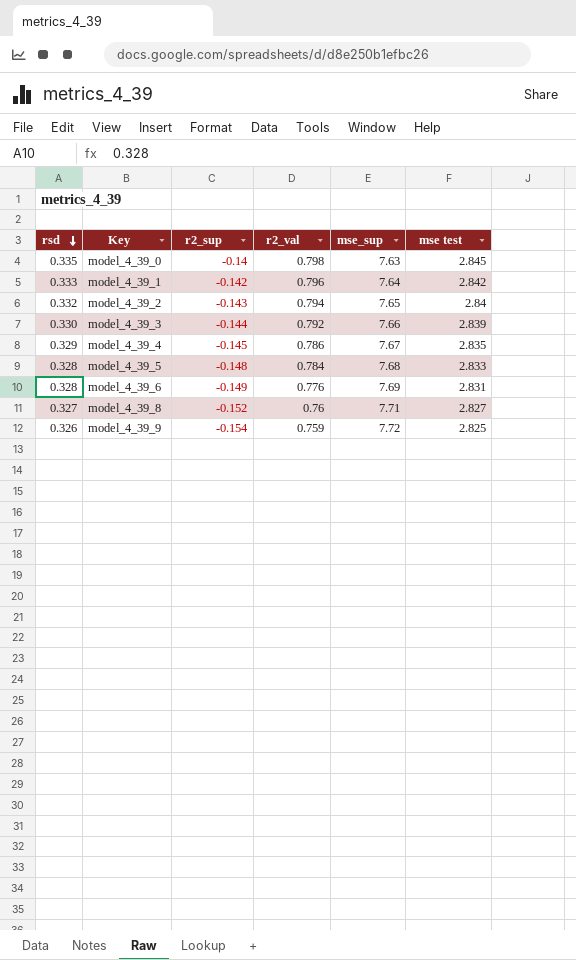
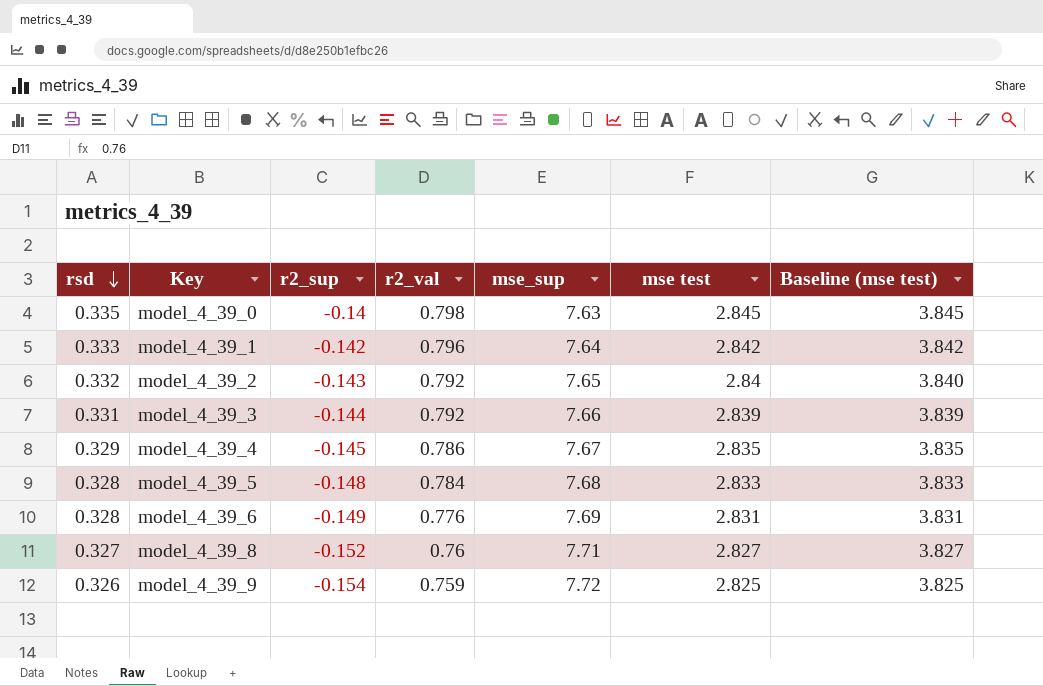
column Baseline (mse test) | formula: none -> [mse test] + 1
model_4_39_2 | r2_val: 0.794 -> 0.792
model_4_39_3 | rsd: 0.330 -> 0.331

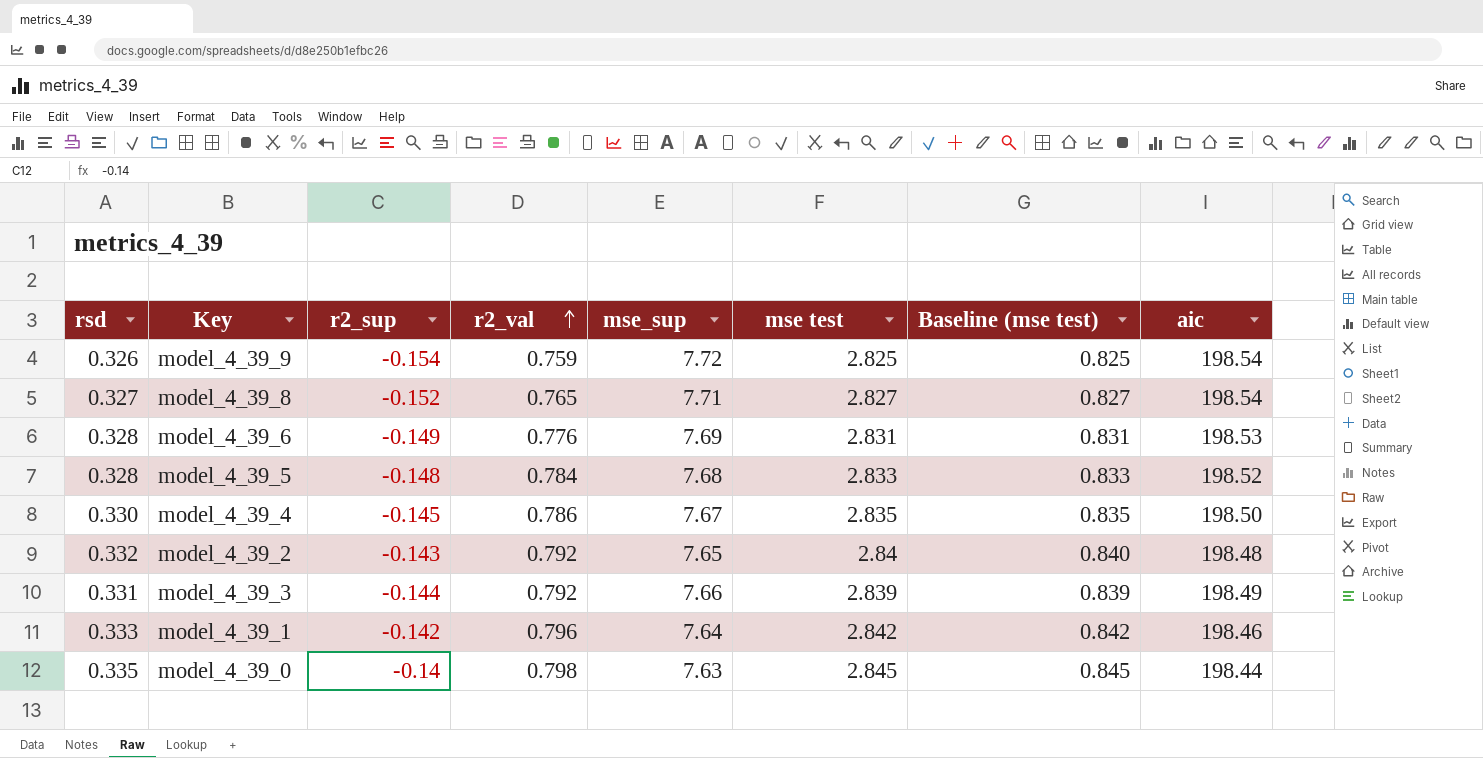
row order: rsd descending -> r2_val ascending
column Baseline (mse test) | formula: [mse test] + 1 -> [mse test] - 2
column aic | position: none -> 8
model_4_39_8 | r2_val: 0.76 -> 0.765
model_4_39_4 | rsd: 0.329 -> 0.330

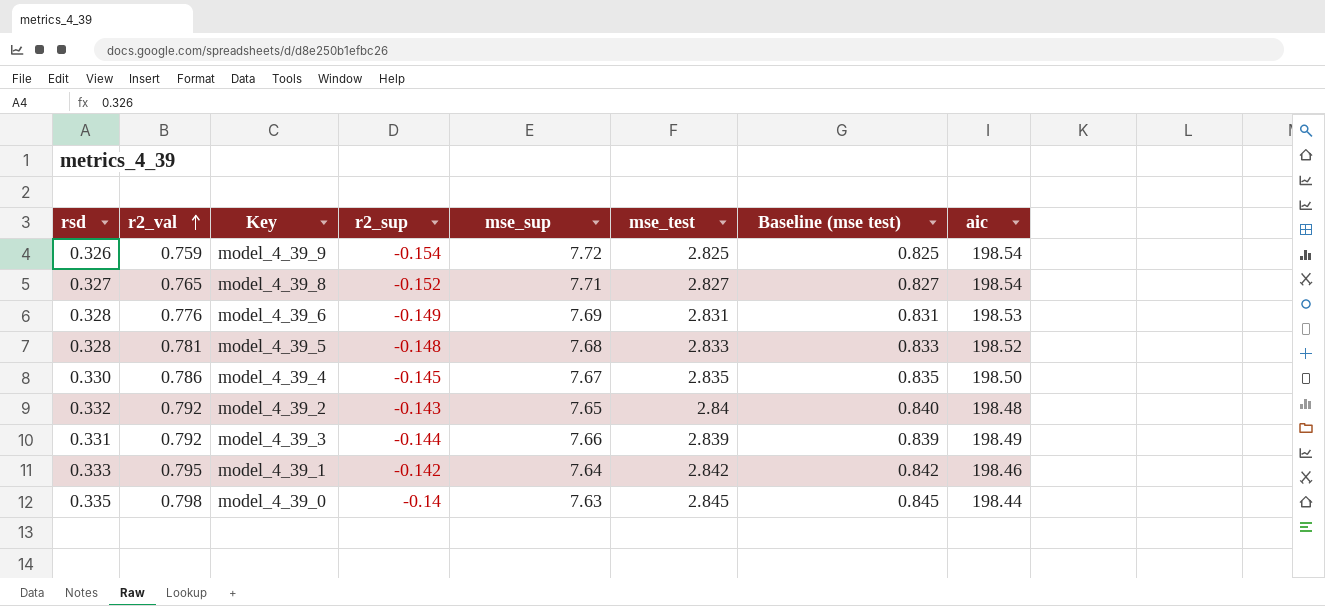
column r2_val | position: 4 -> 2
column name: mse test -> mse_test
model_4_39_5 | r2_val: 0.784 -> 0.781
model_4_39_1 | r2_val: 0.796 -> 0.795

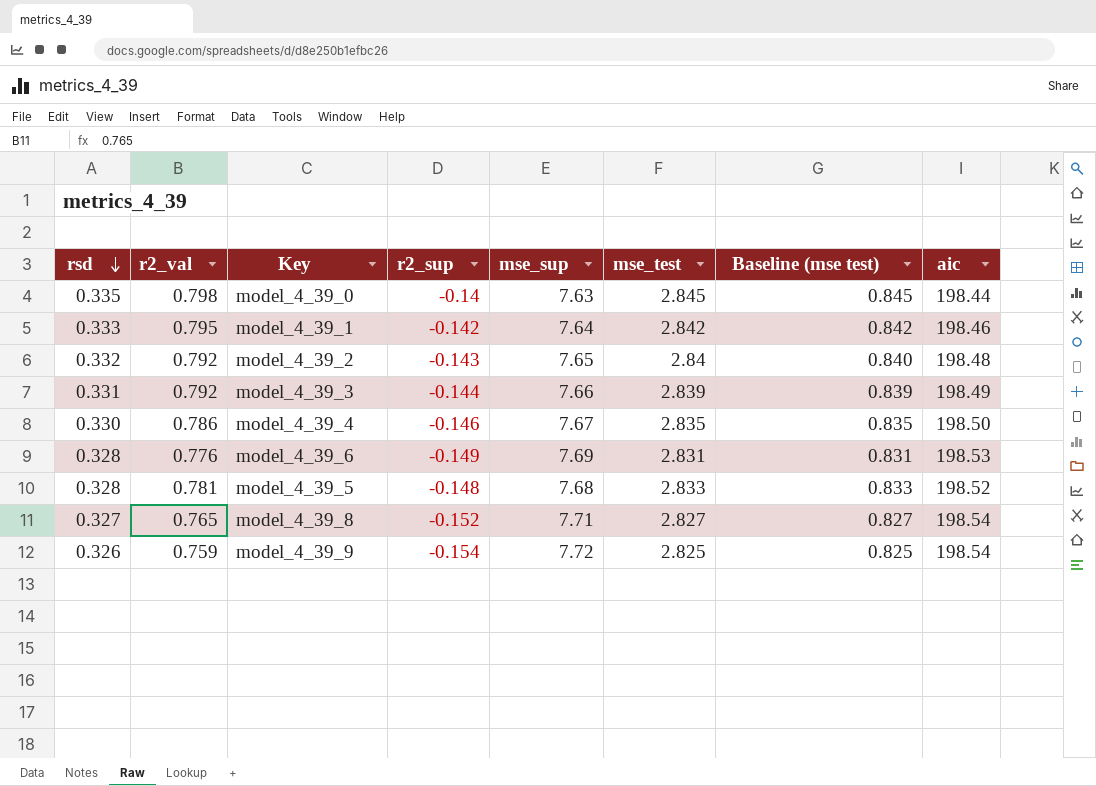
row order: r2_val ascending -> rsd descending
model_4_39_4 | r2_sup: -0.145 -> -0.146

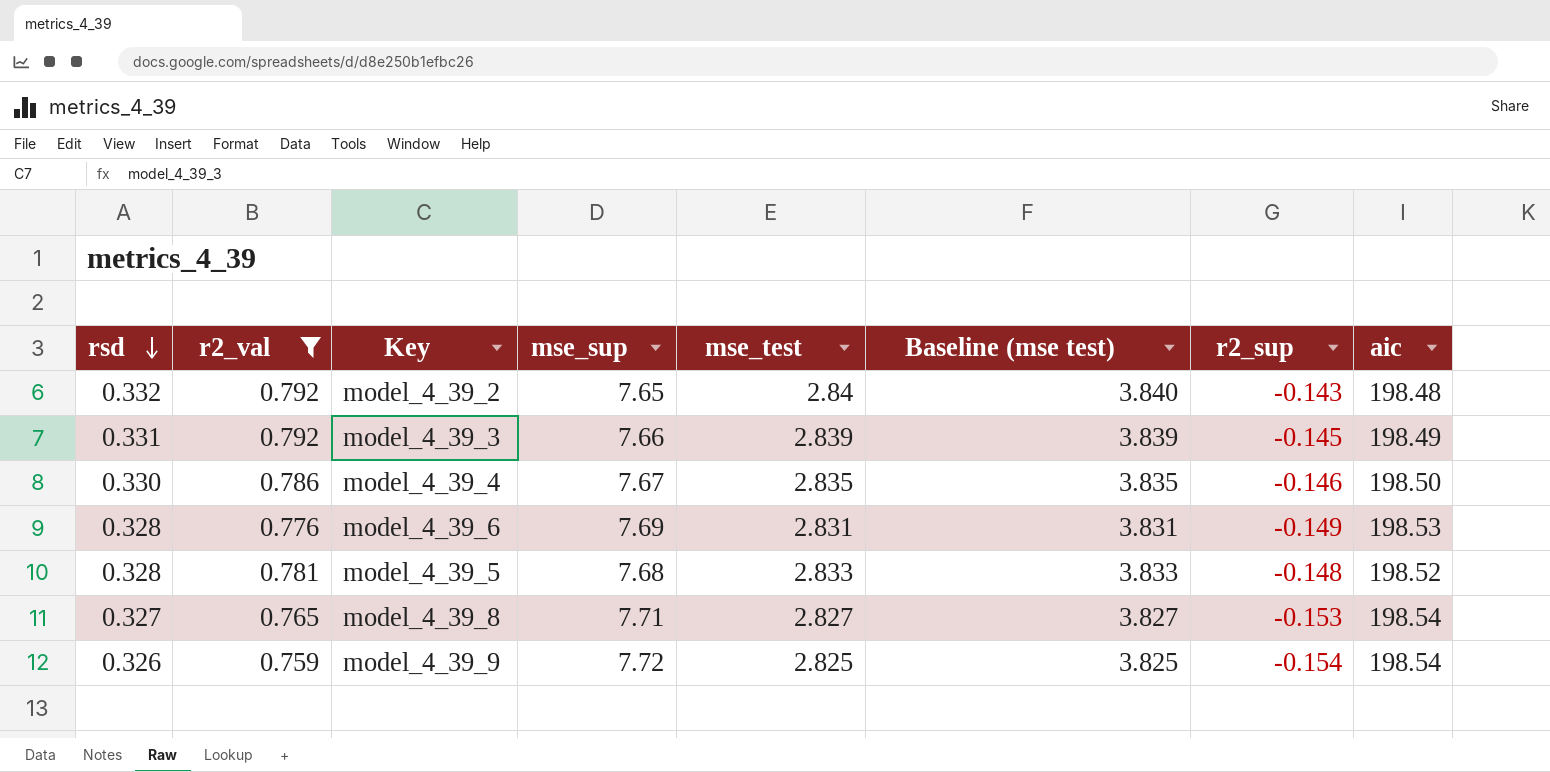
filter: none -> r2_val <= 0.792
column Baseline (mse test) | formula: [mse_test] - 2 -> [mse_test] + 1
column r2_sup | position: 4 -> 7
model_4_39_3 | r2_sup: -0.144 -> -0.145
model_4_39_8 | r2_sup: -0.152 -> -0.153

